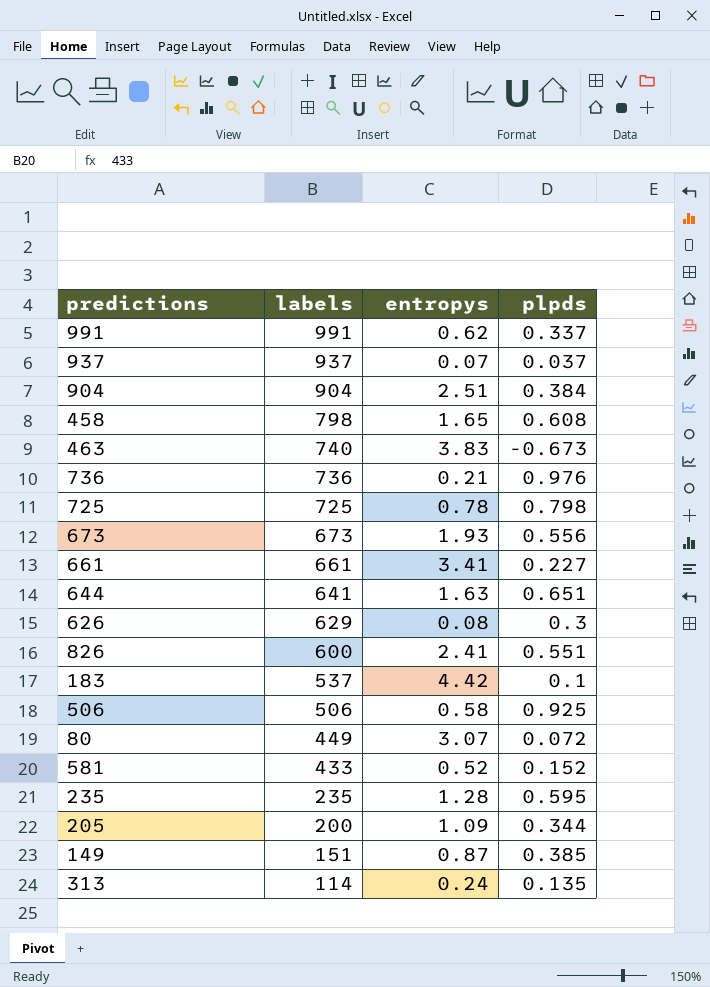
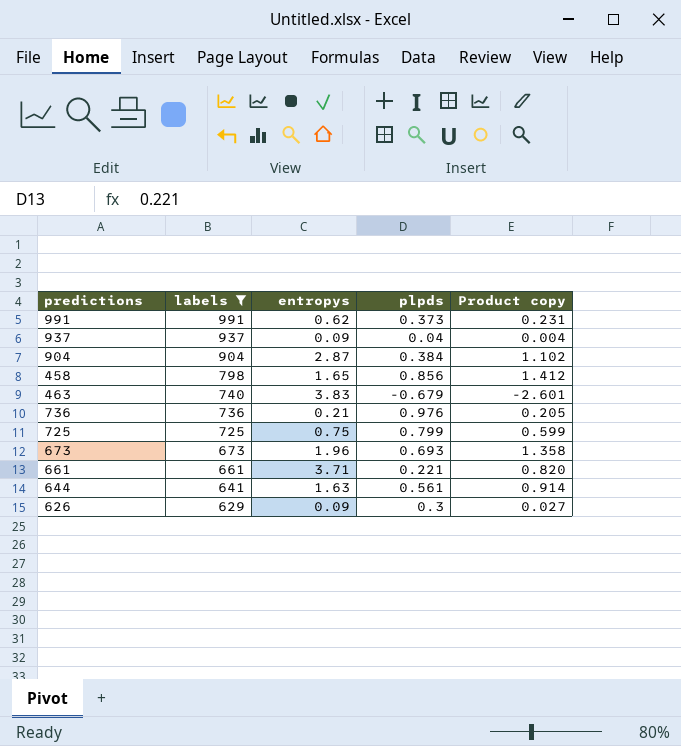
filter: none -> labels >= 629
column Product copy | formula: none -> [entropys] * [plpds]
991 | plpds: 0.337 -> 0.373
937 | entropys: 0.07 -> 0.09
937 | plpds: 0.037 -> 0.04
904 | entropys: 2.51 -> 2.87
458 | plpds: 0.608 -> 0.856
463 | plpds: -0.673 -> -0.679
725 | entropys: 0.78 -> 0.75
725 | plpds: 0.798 -> 0.799
673 | entropys: 1.93 -> 1.96
673 | plpds: 0.556 -> 0.693
661 | entropys: 3.41 -> 3.71
661 | plpds: 0.227 -> 0.221
644 | plpds: 0.651 -> 0.561
626 | entropys: 0.08 -> 0.09

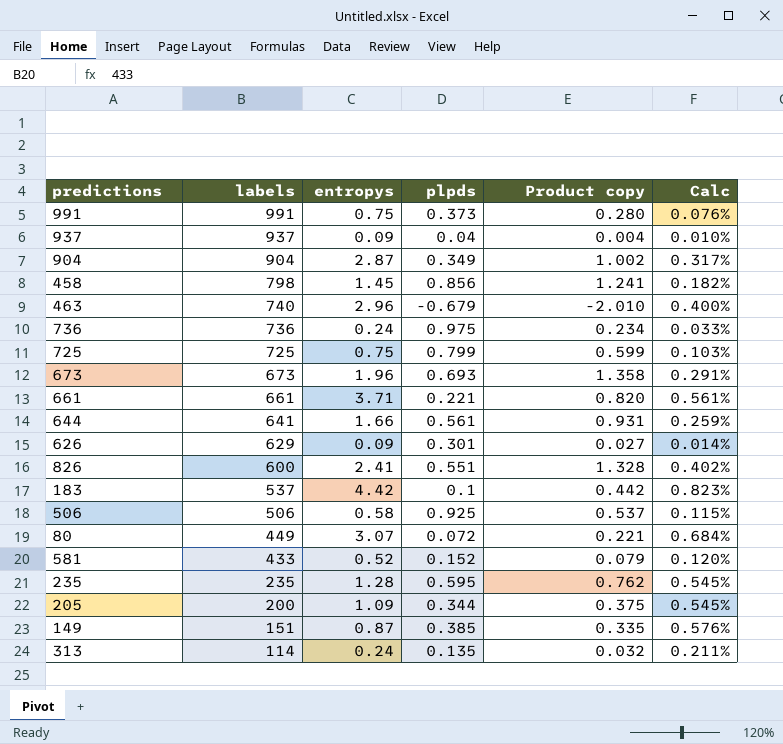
filter: labels >= 629 -> none
column Calc | formula: none -> [entropys] / [labels]
991 | entropys: 0.62 -> 0.75
991 | Product copy: 0.231 -> 0.280
904 | plpds: 0.384 -> 0.349
904 | Product copy: 1.102 -> 1.002
458 | entropys: 1.65 -> 1.45
458 | Product copy: 1.412 -> 1.241
463 | entropys: 3.83 -> 2.96
463 | Product copy: -2.601 -> -2.010
736 | entropys: 0.21 -> 0.24
736 | plpds: 0.976 -> 0.975
736 | Product copy: 0.205 -> 0.234
644 | entropys: 1.63 -> 1.66
644 | Product copy: 0.914 -> 0.931
626 | plpds: 0.3 -> 0.301

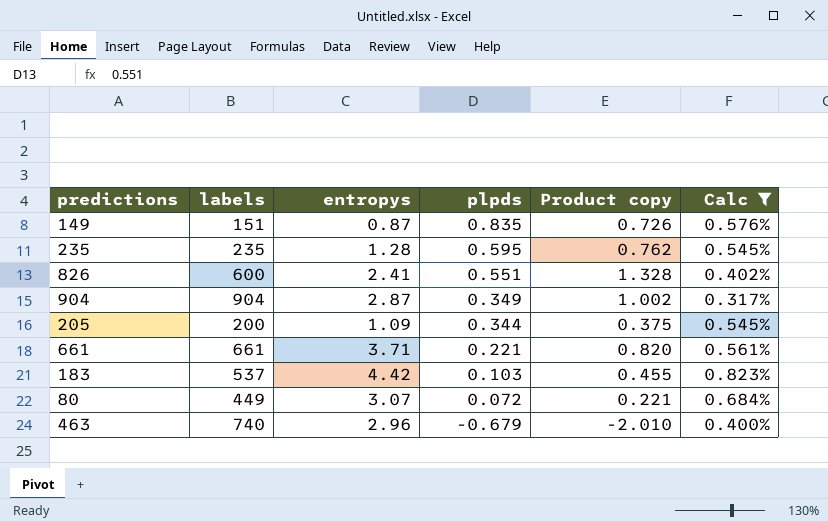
filter: none -> Calc >= 0.317%
row order: labels descending -> plpds descending
149 | plpds: 0.385 -> 0.835
149 | Product copy: 0.335 -> 0.726
183 | plpds: 0.1 -> 0.103
183 | Product copy: 0.442 -> 0.455

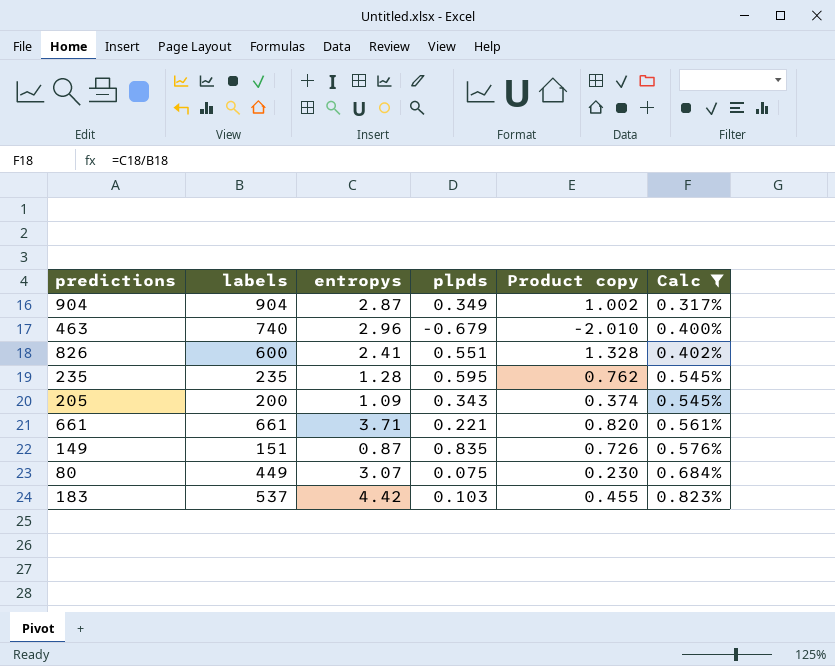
row order: plpds descending -> Calc ascending
205 | plpds: 0.344 -> 0.343
205 | Product copy: 0.375 -> 0.374
80 | plpds: 0.072 -> 0.075
80 | Product copy: 0.221 -> 0.230

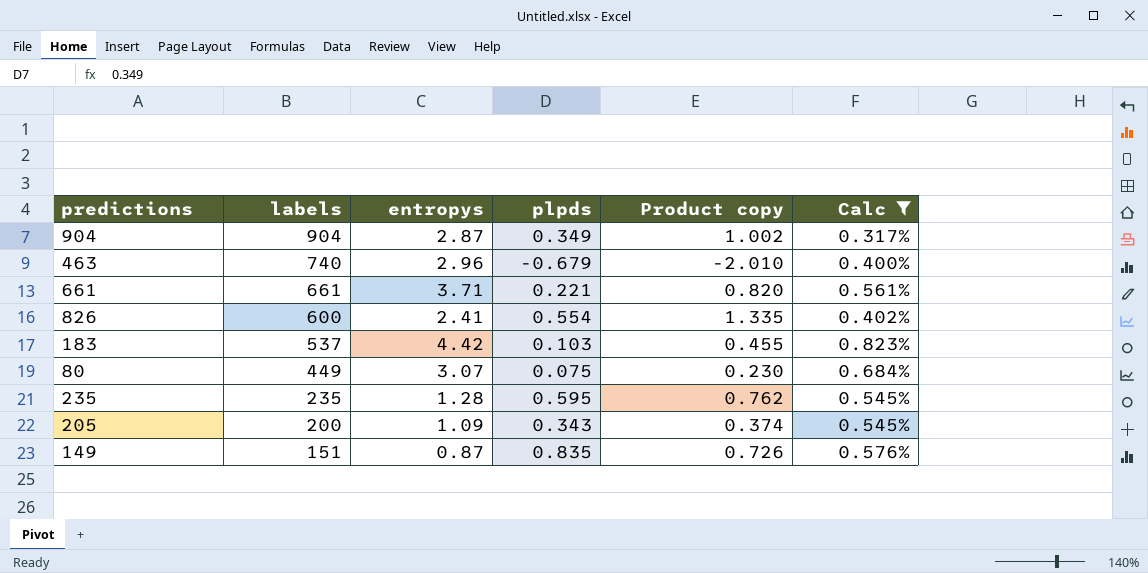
row order: Calc ascending -> labels descending
826 | plpds: 0.551 -> 0.554
826 | Product copy: 1.328 -> 1.335

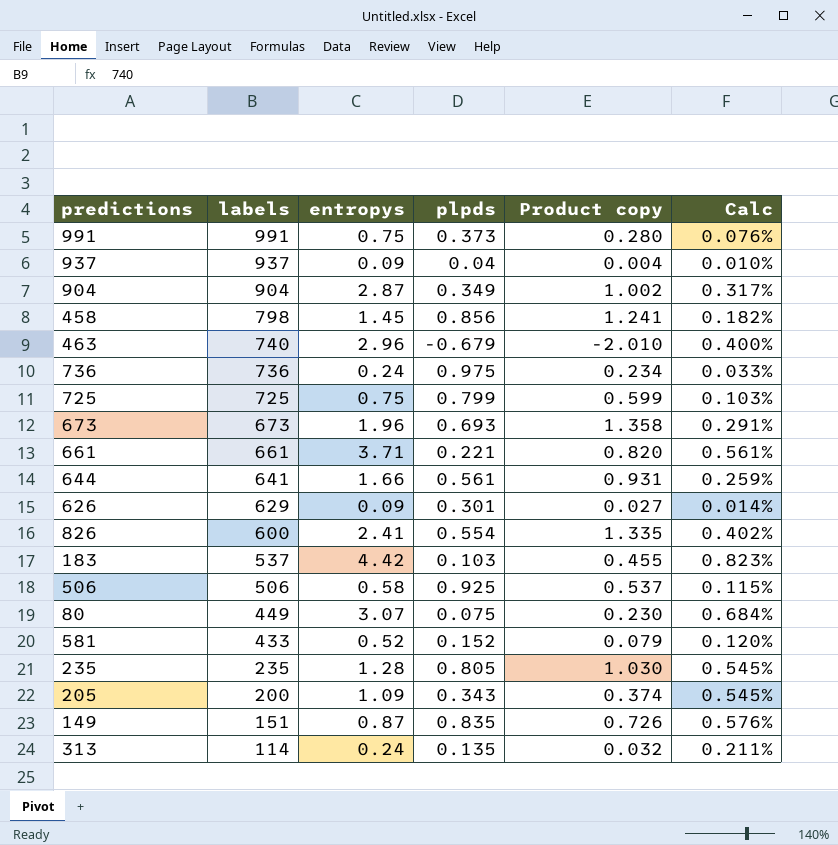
filter: Calc >= 0.317% -> none
235 | plpds: 0.595 -> 0.805
235 | Product copy: 0.762 -> 1.030

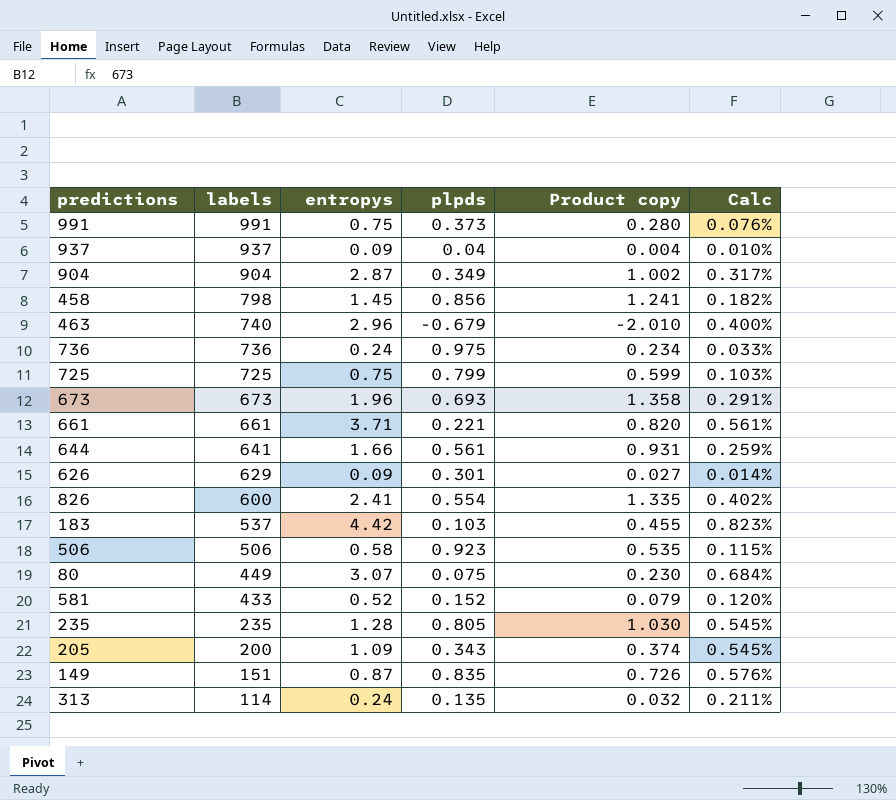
506 | plpds: 0.925 -> 0.923
506 | Product copy: 0.537 -> 0.535

